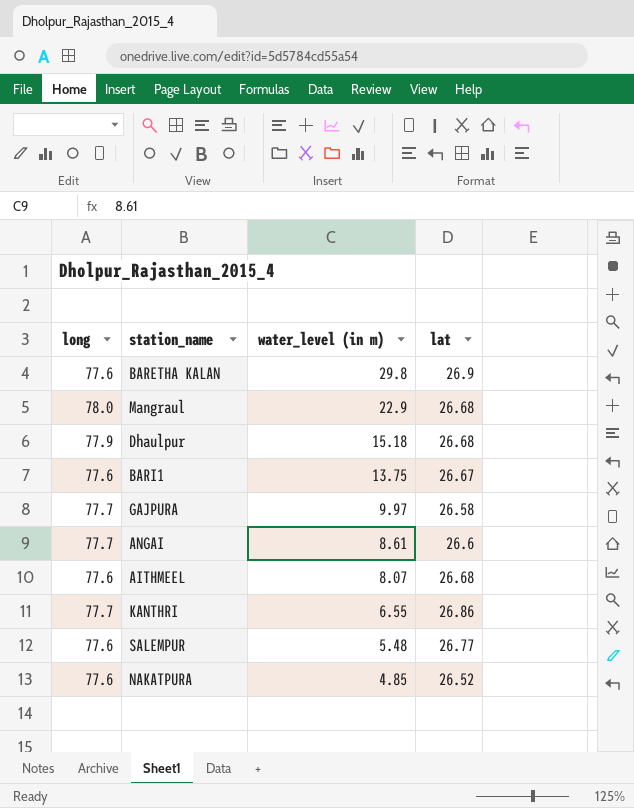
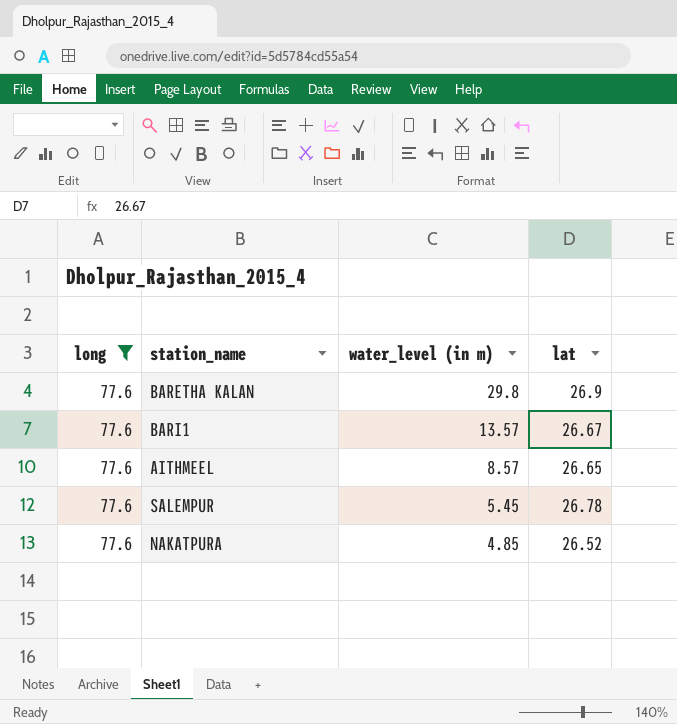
filter: none -> long = 77.6
BARI1 | water_level (in m): 13.75 -> 13.57
AITHMEEL | water_level (in m): 8.07 -> 8.57
AITHMEEL | lat: 26.68 -> 26.65
SALEMPUR | water_level (in m): 5.48 -> 5.45
SALEMPUR | lat: 26.77 -> 26.78

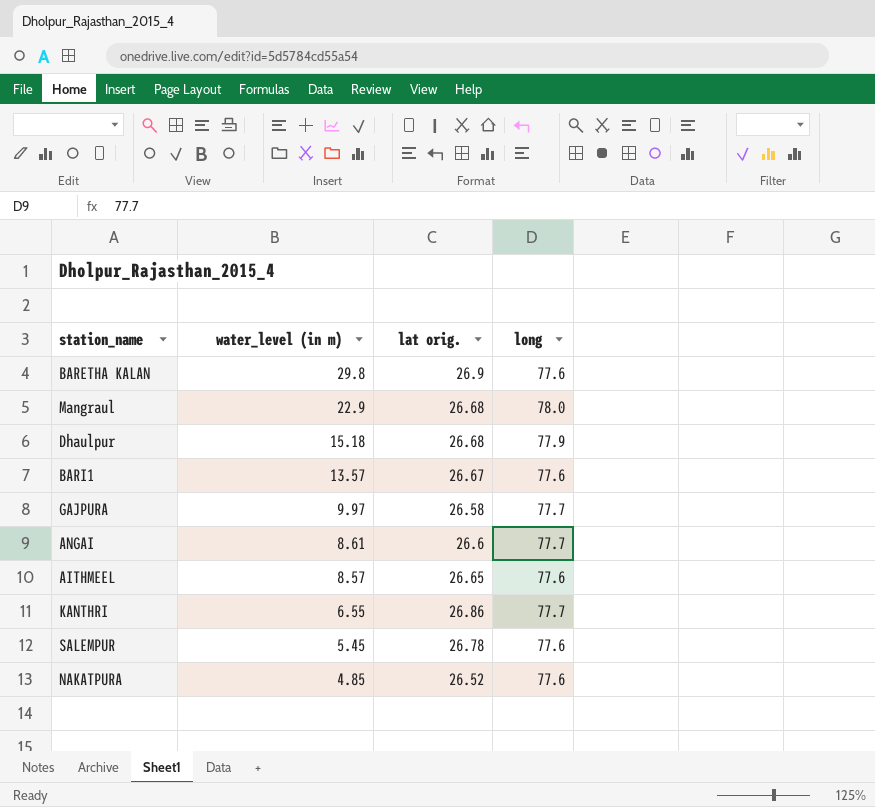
filter: long = 77.6 -> none
column name: lat -> lat orig.
column long | position: 1 -> 4

